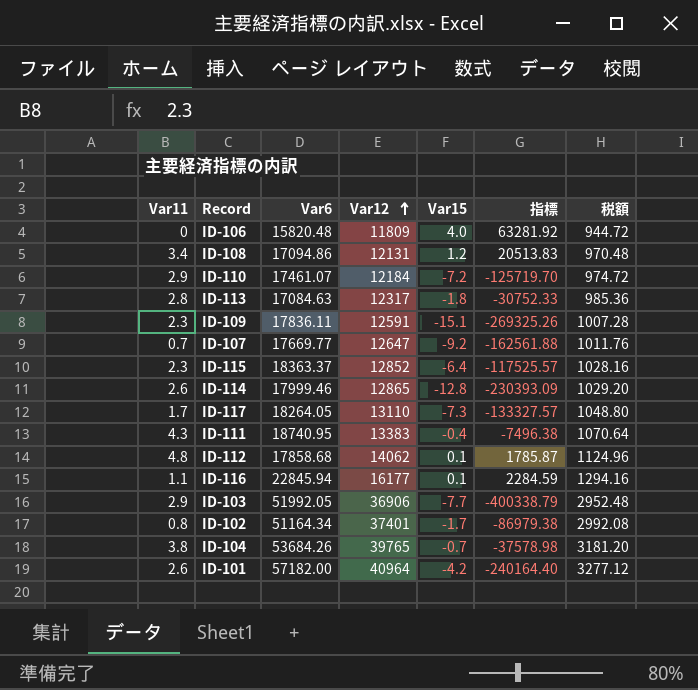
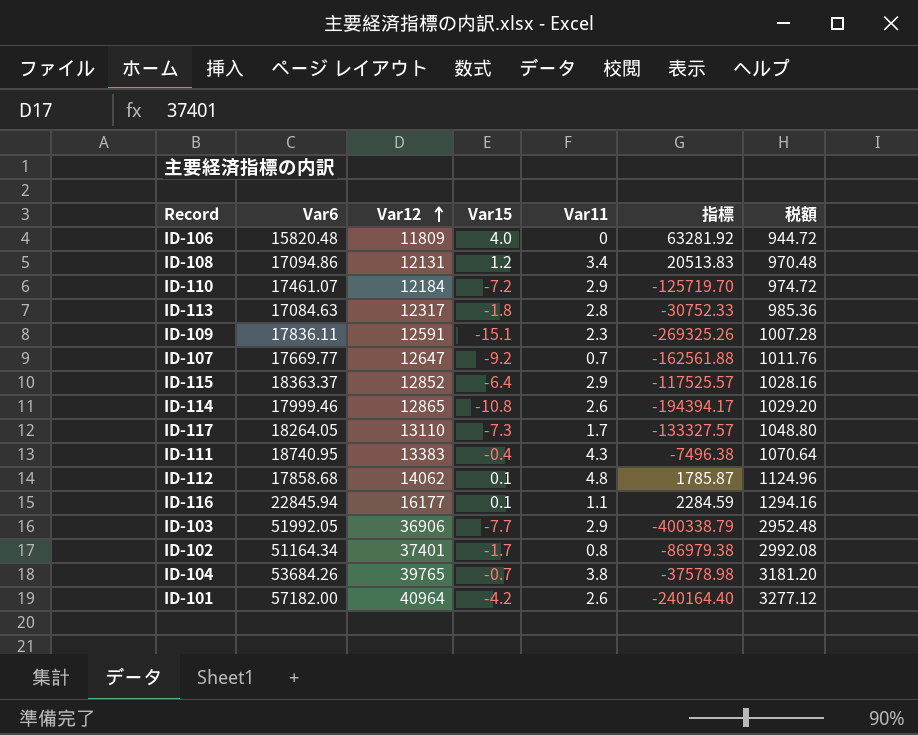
column Var11 | position: 1 -> 5
ID-115 | Var11: 2.3 -> 2.9
ID-114 | Var15: -12.8 -> -10.8
ID-114 | 指標: -230393.09 -> -194394.17

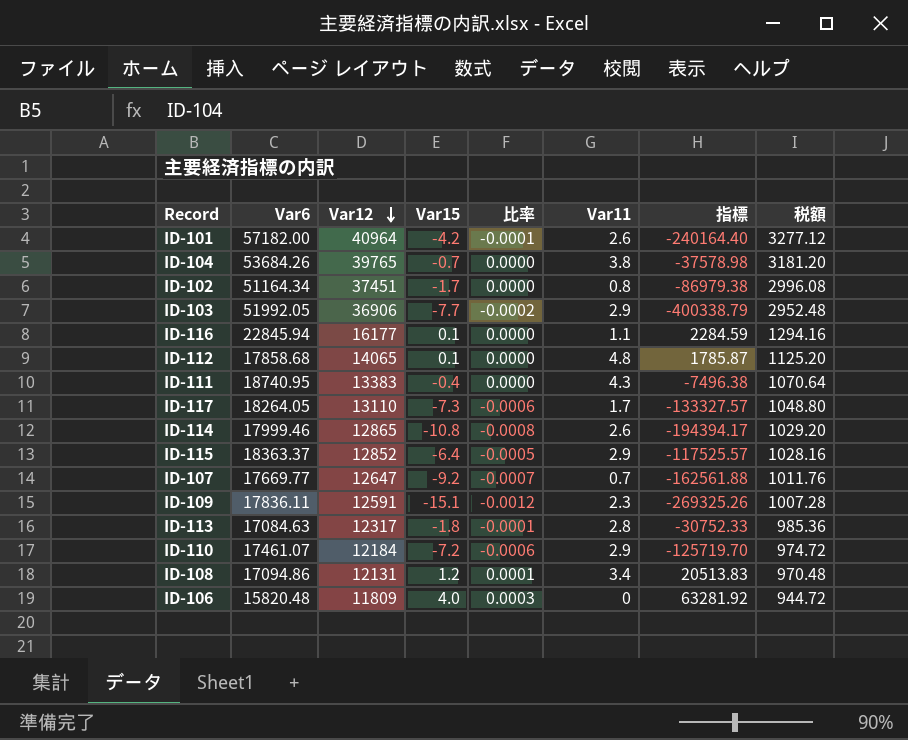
row order: Var12 ascending -> Var12 descending
column 比率 | formula: none -> [Var15] / [Var12]
ID-102 | Var12: 37401 -> 37451
ID-102 | 税額: 2992.08 -> 2996.08
ID-112 | Var12: 14062 -> 14065
ID-112 | 税額: 1124.96 -> 1125.20

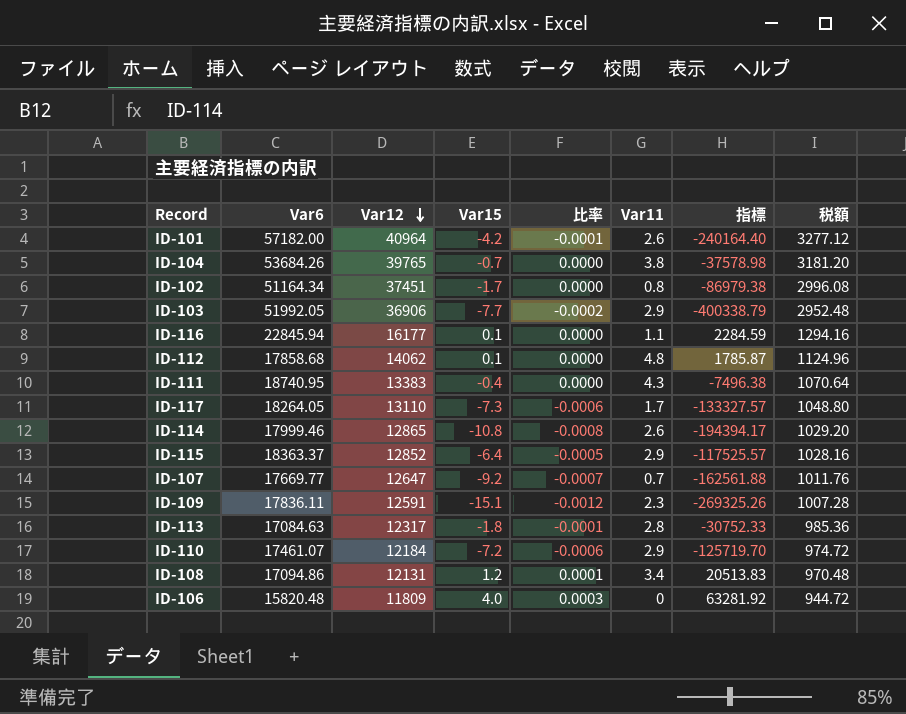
ID-112 | Var12: 14065 -> 14062
ID-112 | 税額: 1125.20 -> 1124.96

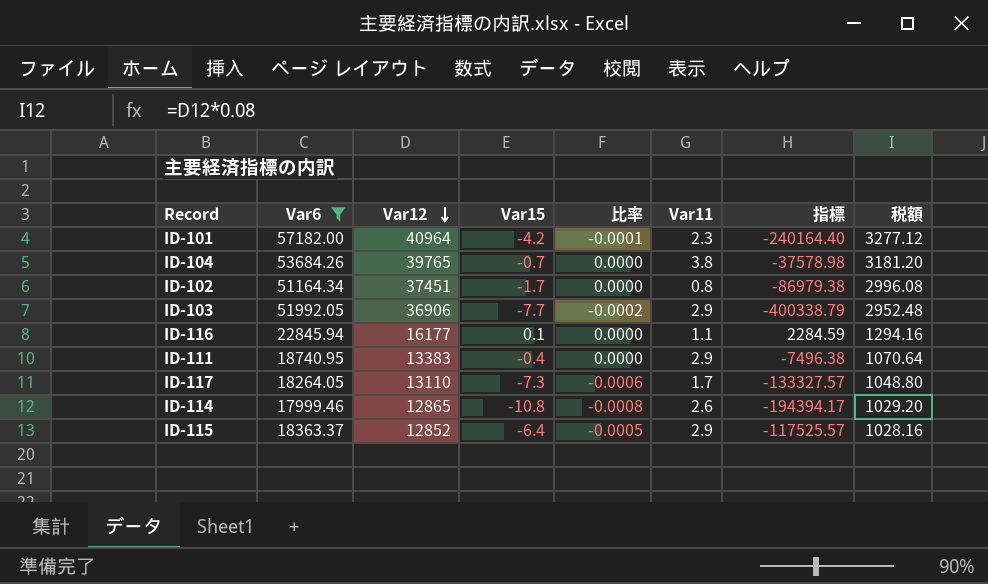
filter: none -> Var6 >= 17999.46
ID-101 | Var11: 2.6 -> 2.3
ID-111 | Var11: 4.3 -> 2.9

